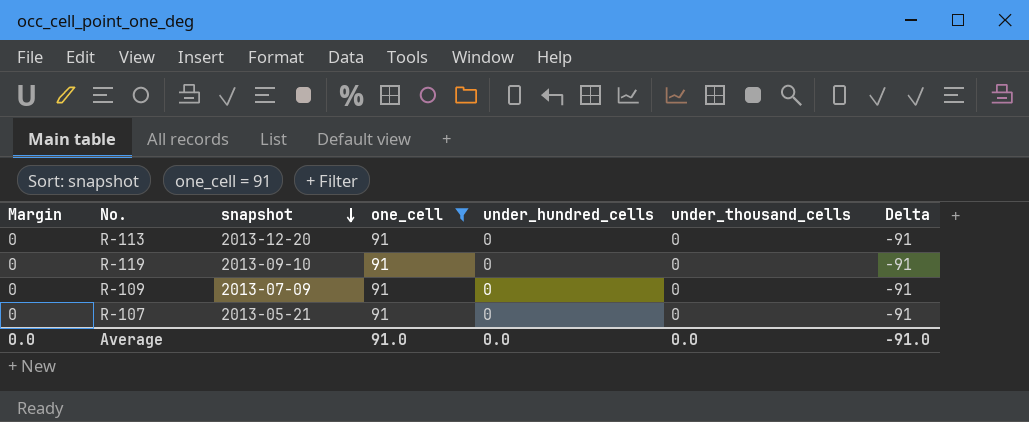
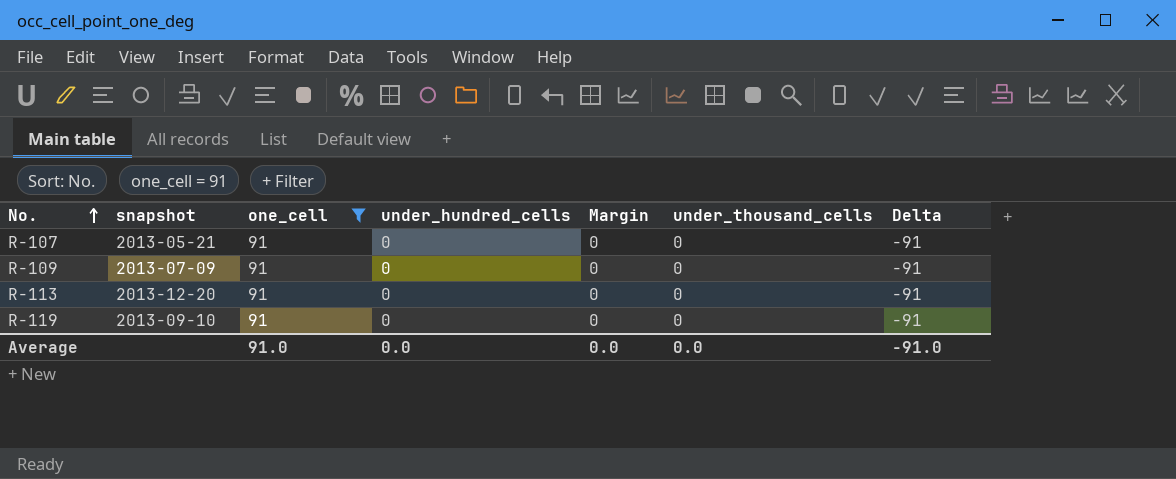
row order: snapshot descending -> No. ascending
column Margin | position: 1 -> 5

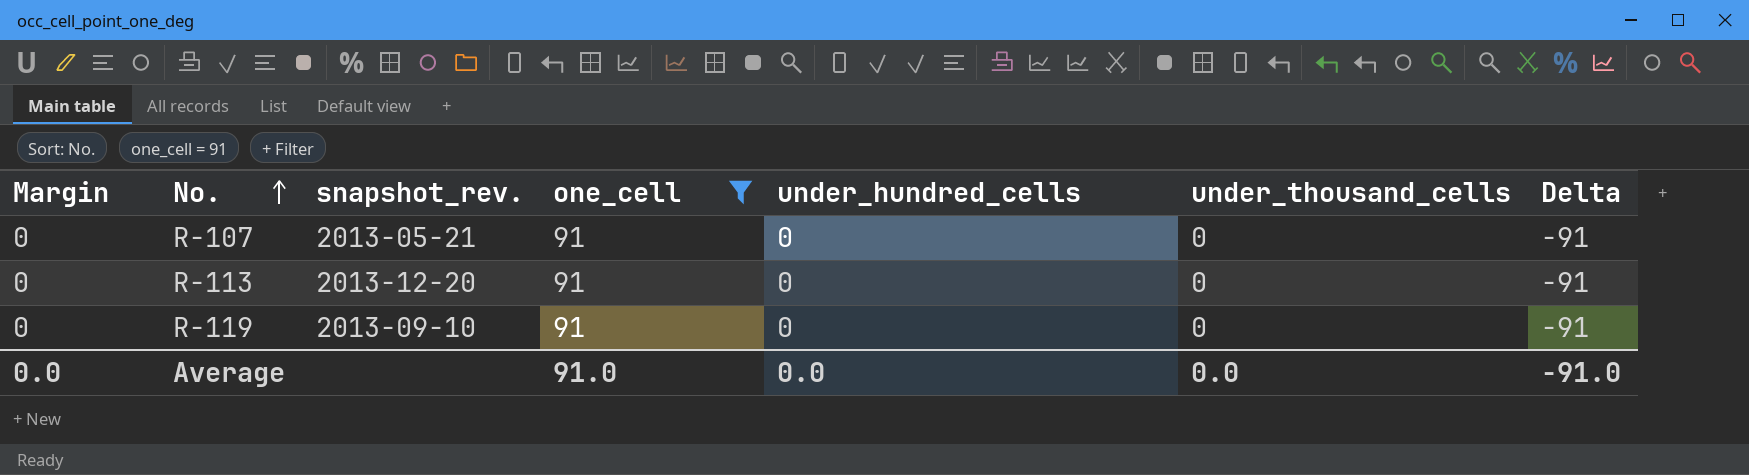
column Margin | position: 5 -> 1
column name: snapshot -> snapshot_rev.
row R-109: 2013-07-09 | 91 | 0 | 0 | 0 | -91 -> none

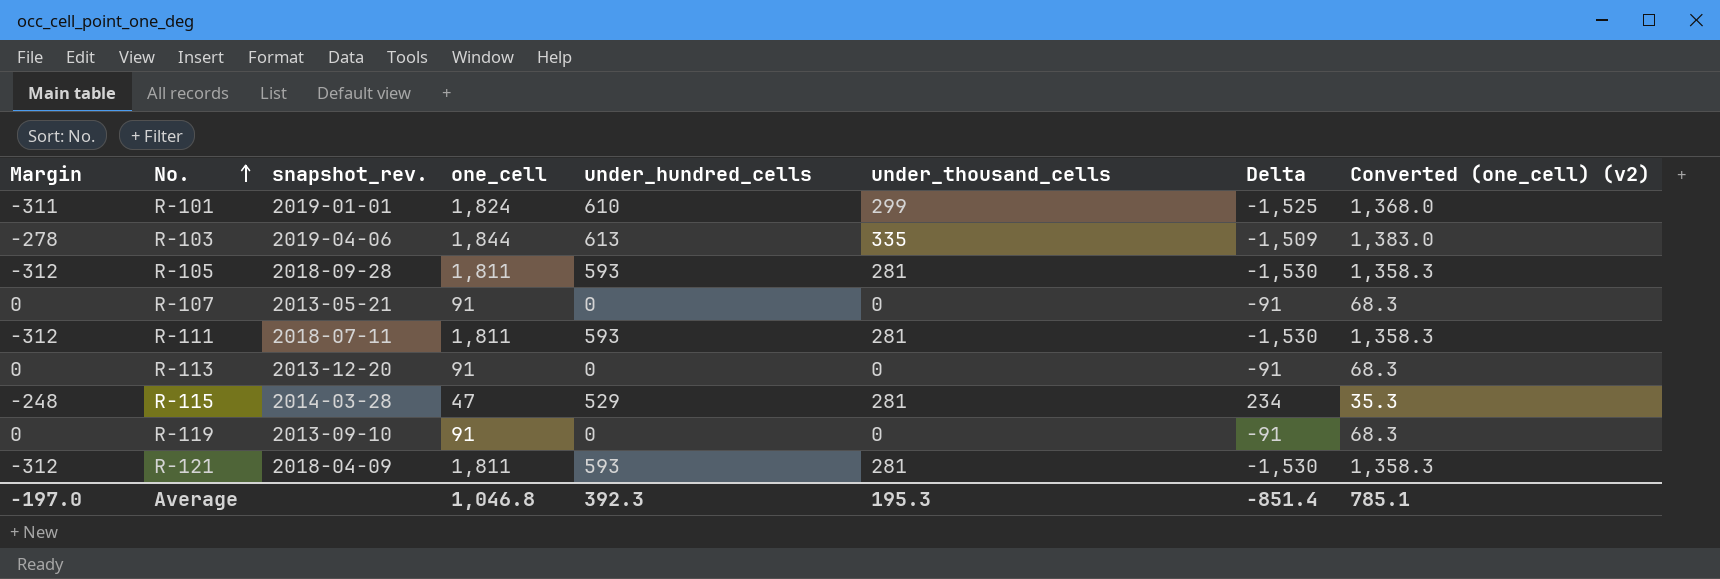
filter: one_cell = 91 -> none
column Converted (one_cell) (v2) | formula: none -> [one_cell] * 0.75
Average | Margin: 0.0 -> -197.0
Average | one_cell: 91.0 -> 1,046.8
Average | under_hundred_cells: 0.0 -> 392.3
Average | under_thousand_cells: 0.0 -> 195.3
Average | Delta: -91.0 -> -851.4

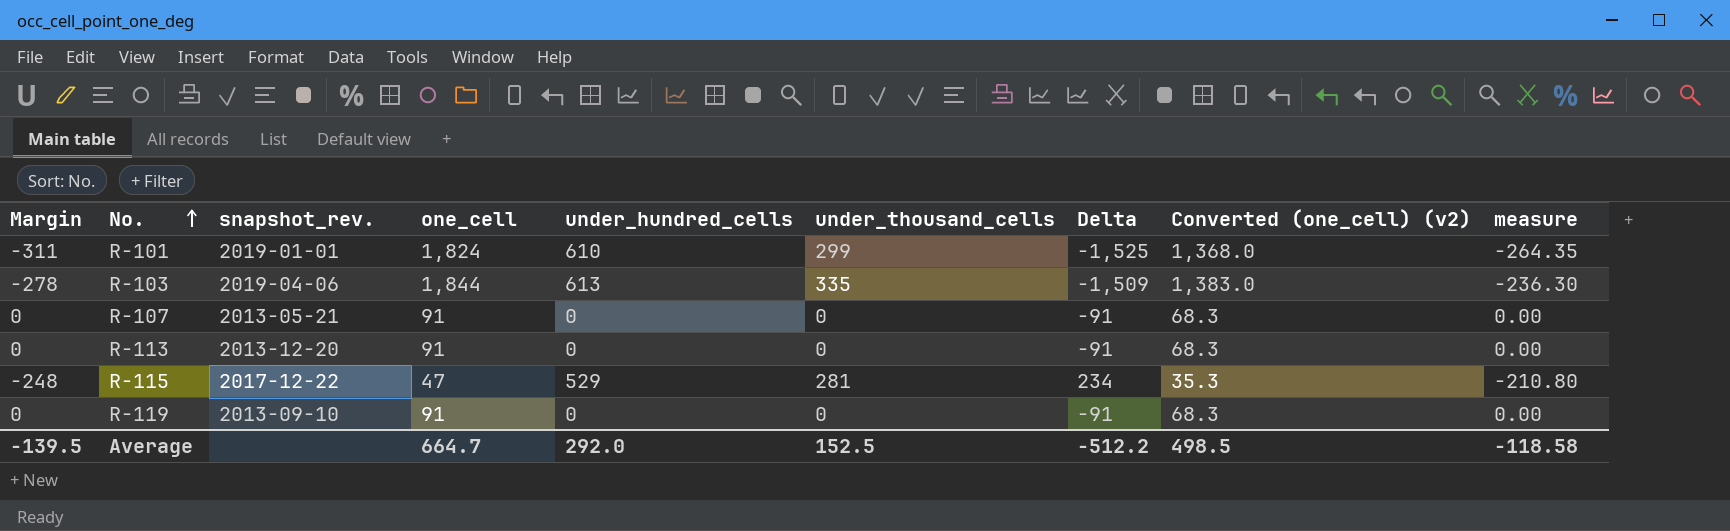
column measure | formula: none -> [Margin] * 0.85
row R-105: -312 | 2018-09-28 | 1,811 | 593 | 281 | -1,530 | 1,358.3 -> none
row R-111: -312 | 2018-07-11 | 1,811 | 593 | 281 | -1,530 | 1,358.3 -> none
row R-121: -312 | 2018-04-09 | 1,811 | 593 | 281 | -1,530 | 1,358.3 -> none
R-115 | snapshot_rev.: 2014-03-28 -> 2017-12-22
Average | Margin: -197.0 -> -139.5
Average | one_cell: 1,046.8 -> 664.7
Average | under_hundred_cells: 392.3 -> 292.0
Average | under_thousand_cells: 195.3 -> 152.5
Average | Delta: -851.4 -> -512.2
Average | Converted (one_cell) (v2): 785.1 -> 498.5

